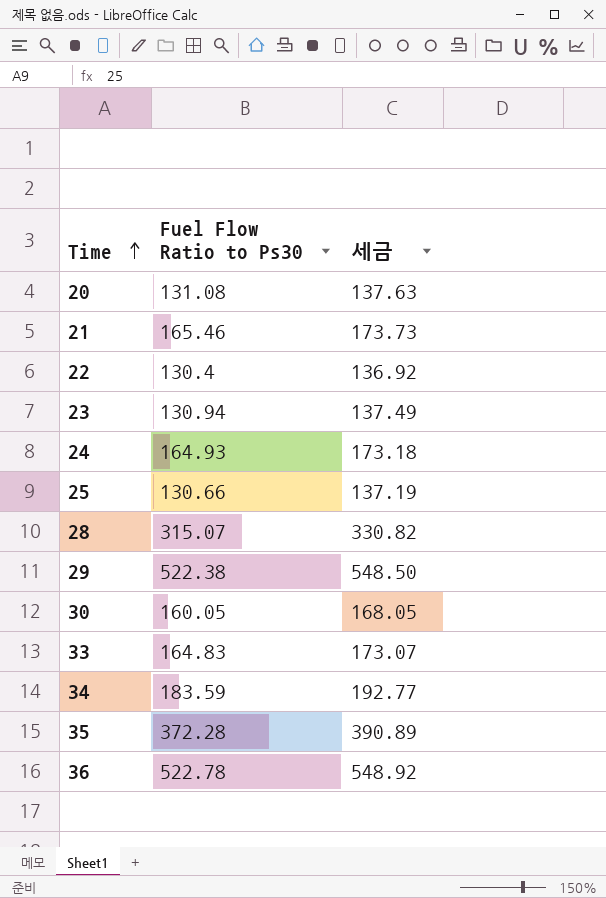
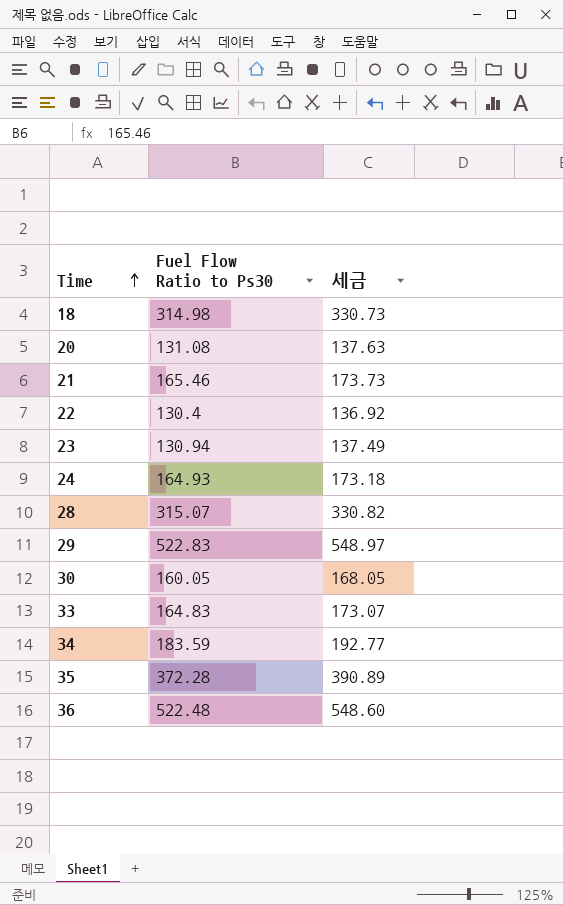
row 25: 130.66 | 137.19 -> none
row 18: none -> 314.98 | 330.73
29 | Fuel Flow Ratio to Ps30: 522.38 -> 522.83
29 | 세금: 548.50 -> 548.97
36 | Fuel Flow Ratio to Ps30: 522.78 -> 522.48
36 | 세금: 548.92 -> 548.60

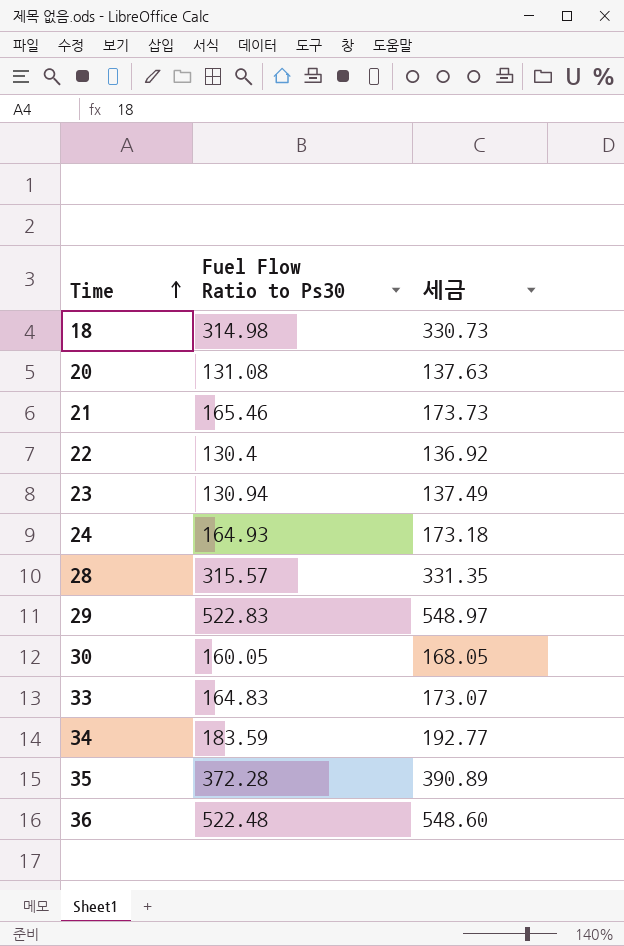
28 | Fuel Flow Ratio to Ps30: 315.07 -> 315.57
28 | 세금: 330.82 -> 331.35

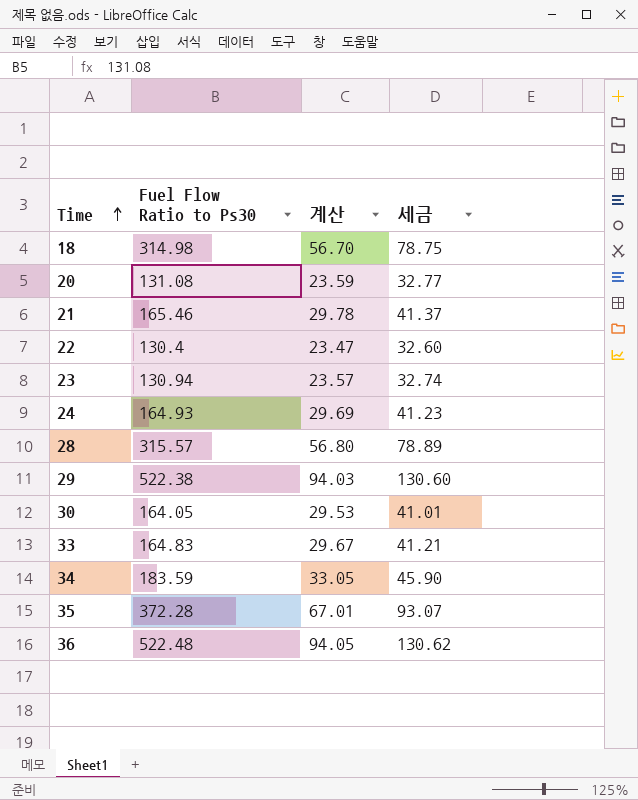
column 계산 | formula: none -> [Fuel Flow Ratio to Ps30] * 0.18
column 세금 | formula: [Fuel Flow Ratio to Ps30] * 1.05 -> [Fuel Flow Ratio to Ps30] * 0.25
29 | Fuel Flow Ratio to Ps30: 522.83 -> 522.38
30 | Fuel Flow Ratio to Ps30: 160.05 -> 164.05

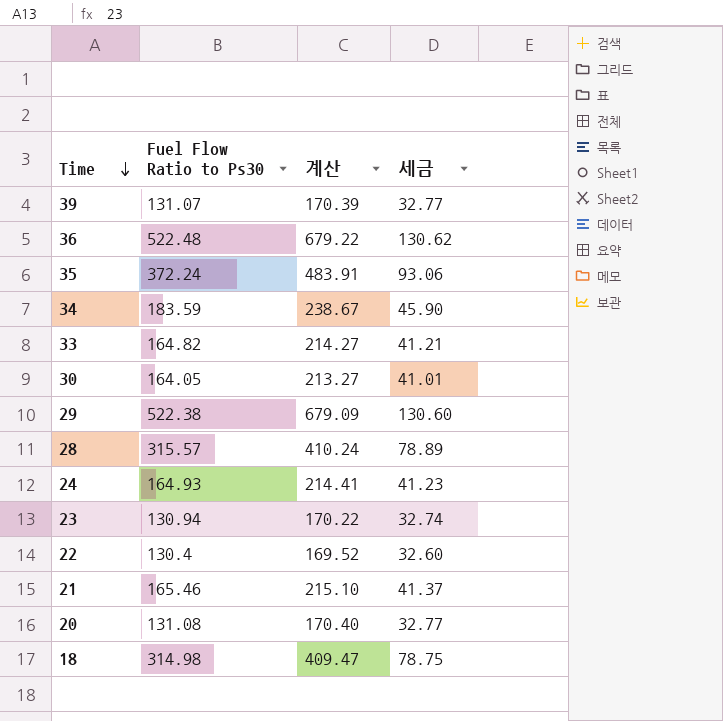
row order: Time ascending -> Time descending
column 계산 | formula: [Fuel Flow Ratio to Ps30] * 0.18 -> [Fuel Flow Ratio to Ps30] * 1.3
row 39: none -> 131.07 | 170.39 | 32.77
35 | Fuel Flow Ratio to Ps30: 372.28 -> 372.24
35 | 세금: 93.07 -> 93.06
33 | Fuel Flow Ratio to Ps30: 164.83 -> 164.82

